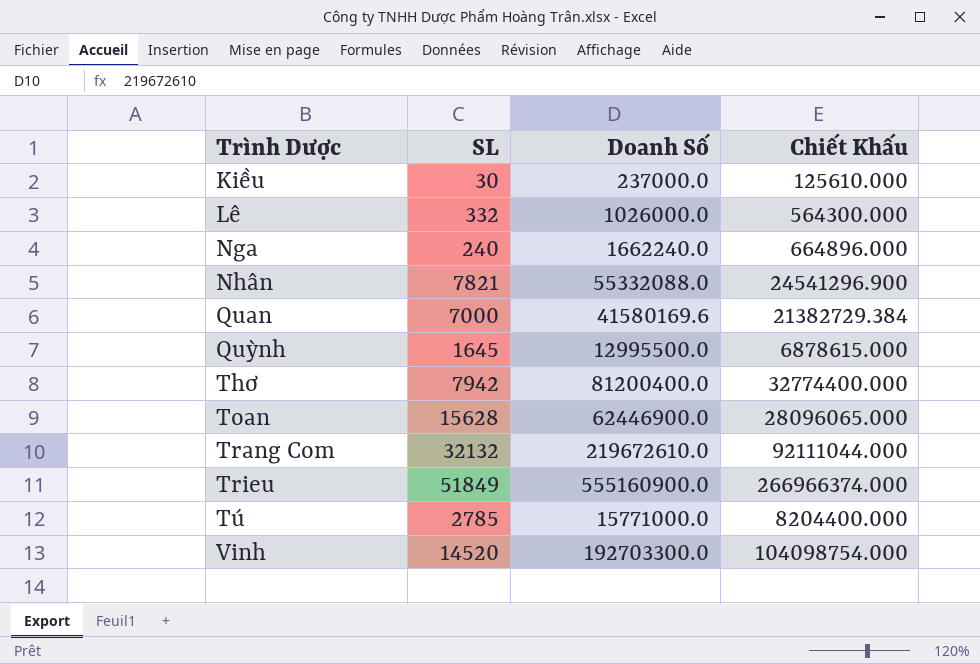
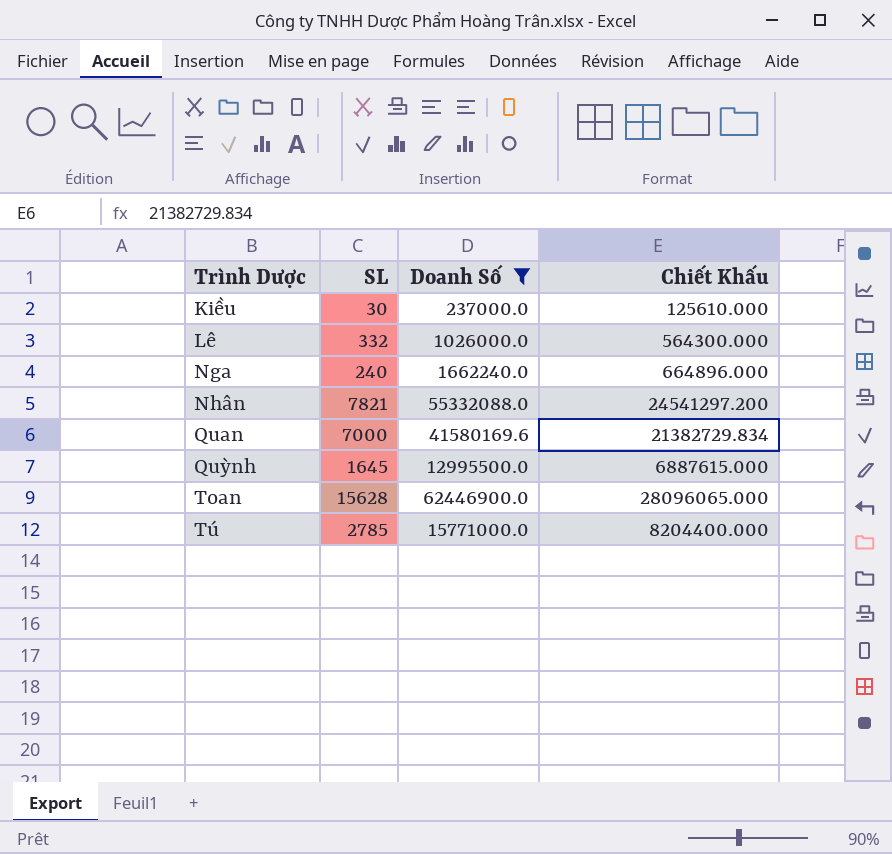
filter: none -> Doanh Số <= 62446900.0
Nhân | Chiết Khấu: 24541296.900 -> 24541297.200
Quan | Chiết Khấu: 21382729.384 -> 21382729.834
Quỳnh | Chiết Khấu: 6878615.000 -> 6887615.000

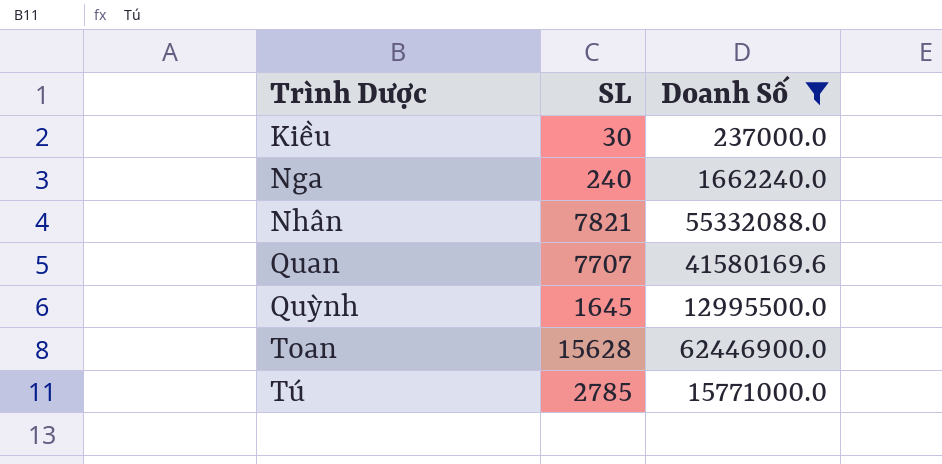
column Chiết Khấu | position: 4 -> none
row Lê: 332 | 1026000.0 | 564300.000 -> none
Quan | SL: 7000 -> 7707

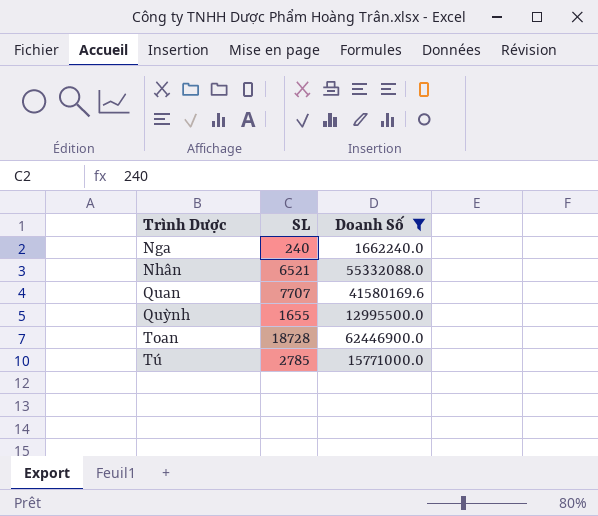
row Kiều: 30 | 237000.0 -> none
Nhân | SL: 7821 -> 6521
Quỳnh | SL: 1645 -> 1655
Toan | SL: 15628 -> 18728

